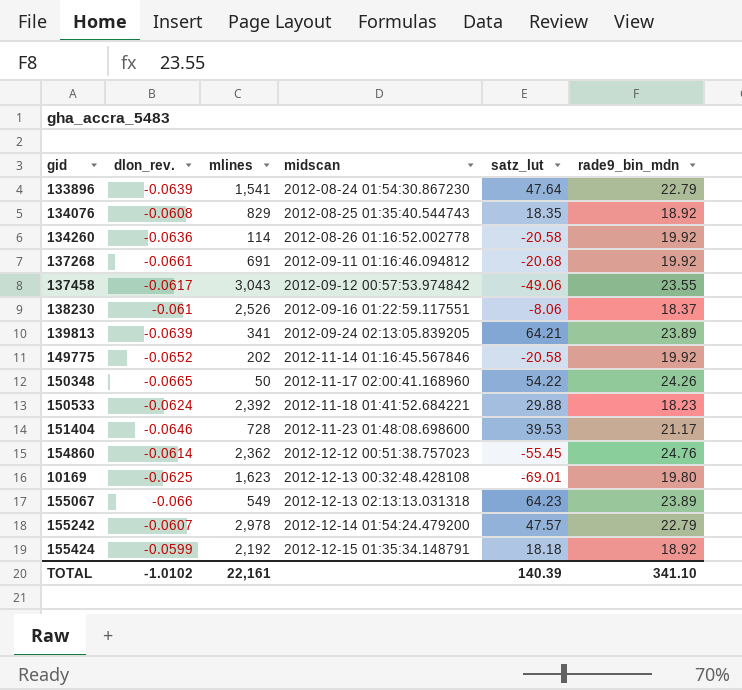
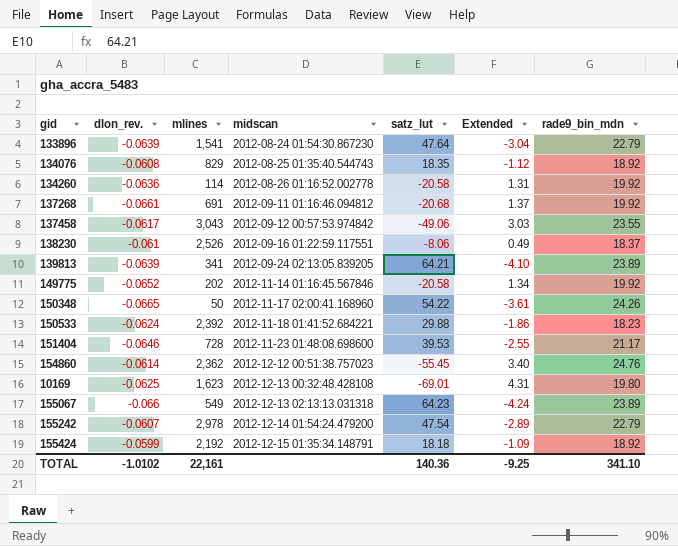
column Extended | formula: none -> [dlon_rev.] * [satz_lut]
155242 | satz_lut: 47.57 -> 47.54
TOTAL | satz_lut: 140.39 -> 140.36

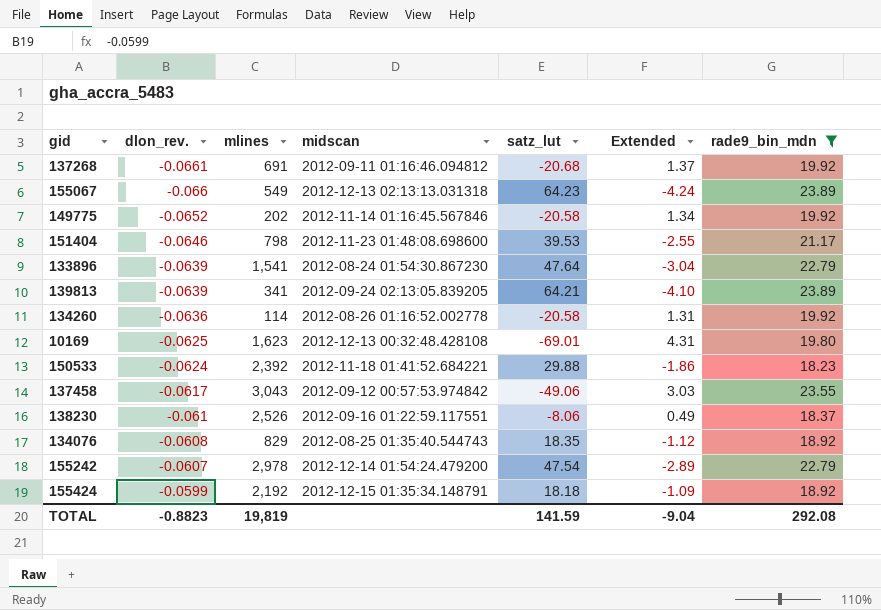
filter: none -> rade9_bin_mdn <= 23.89
row order: midscan ascending -> dlon_rev. ascending
151404 | mlines: 728 -> 798
TOTAL | dlon_rev.: -1.0102 -> -0.8823
TOTAL | mlines: 22,161 -> 19,819
TOTAL | satz_lut: 140.36 -> 141.59
TOTAL | Extended: -9.25 -> -9.04
TOTAL | rade9_bin_mdn: 341.10 -> 292.08

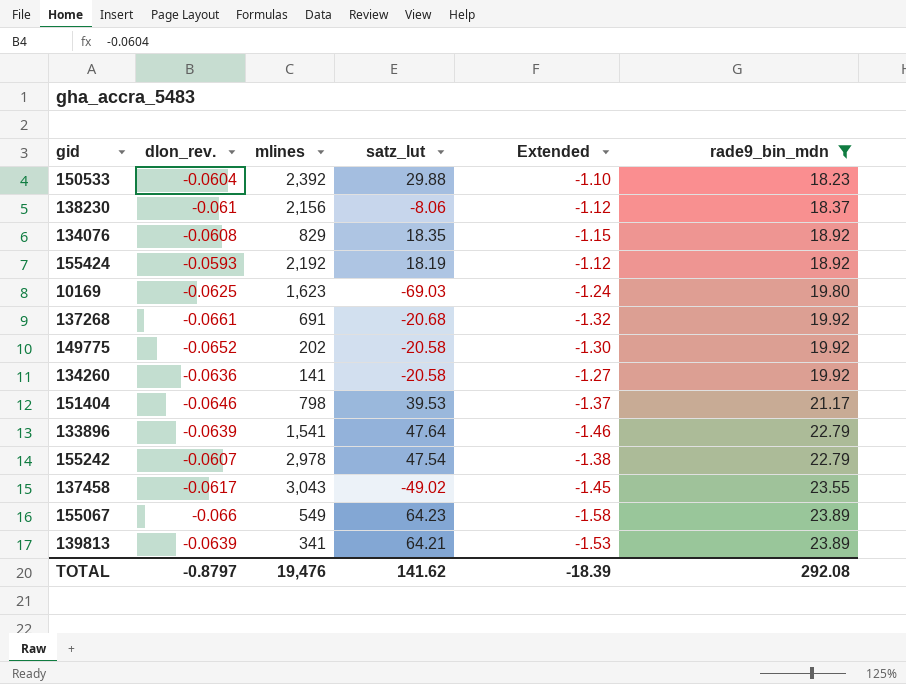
row order: dlon_rev. ascending -> rade9_bin_mdn ascending
column midscan | position: 4 -> none
column Extended | formula: [dlon_rev.] * [satz_lut] -> [dlon_rev.] * [rade9_bin_mdn]
150533 | dlon_rev.: -0.0624 -> -0.0604
138230 | mlines: 2,526 -> 2,156
155424 | dlon_rev.: -0.0599 -> -0.0593
155424 | satz_lut: 18.18 -> 18.19
10169 | satz_lut: -69.01 -> -69.03
134260 | mlines: 114 -> 141
137458 | satz_lut: -49.06 -> -49.02
TOTAL | dlon_rev.: -0.8823 -> -0.8797
TOTAL | mlines: 19,819 -> 19,476
TOTAL | satz_lut: 141.59 -> 141.62
TOTAL | Extended: -9.04 -> -18.39

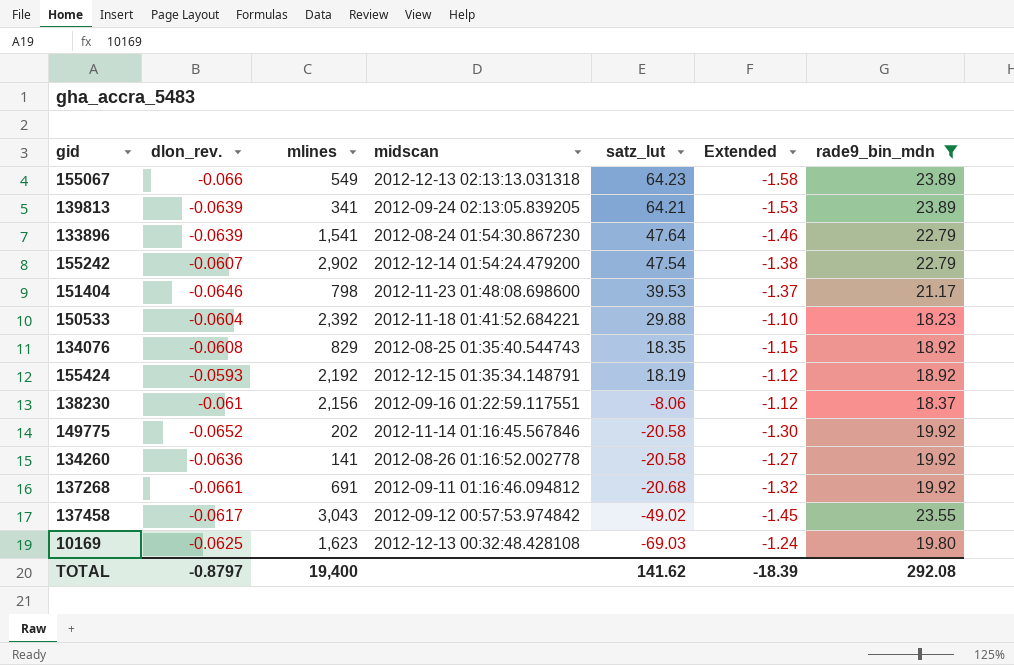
row order: rade9_bin_mdn ascending -> satz_lut descending
column midscan | position: none -> 4
155242 | mlines: 2,978 -> 2,902
TOTAL | mlines: 19,476 -> 19,400

